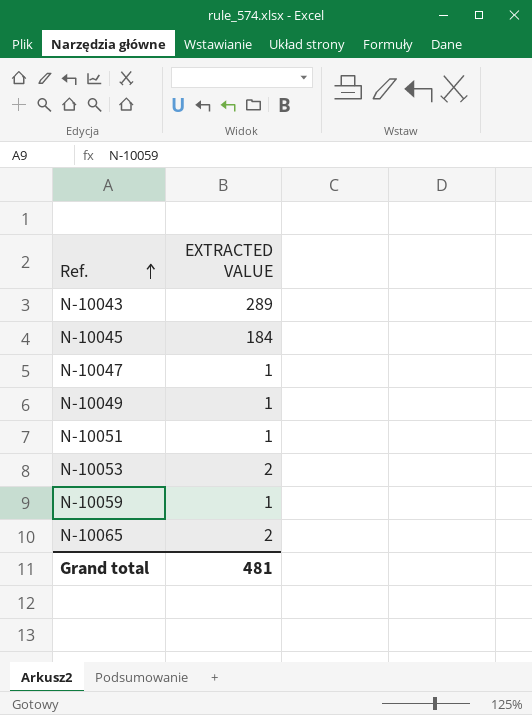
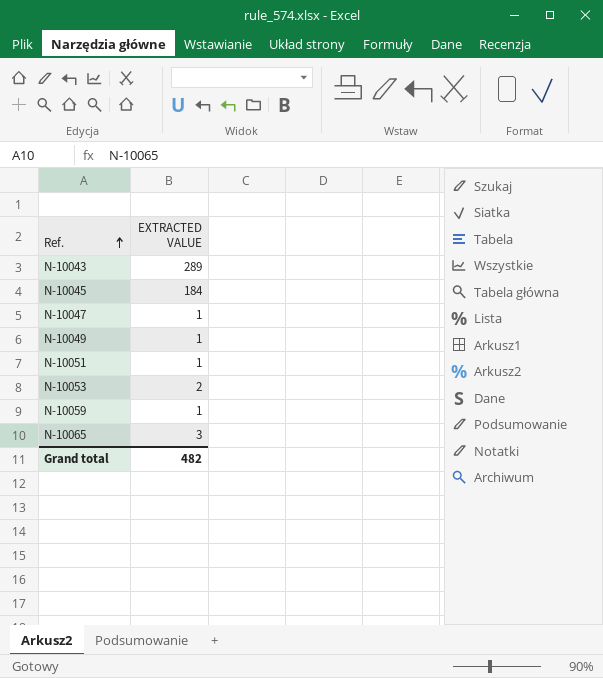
N-10065 | EXTRACTED VALUE: 2 -> 3
Grand total | EXTRACTED VALUE: 481 -> 482

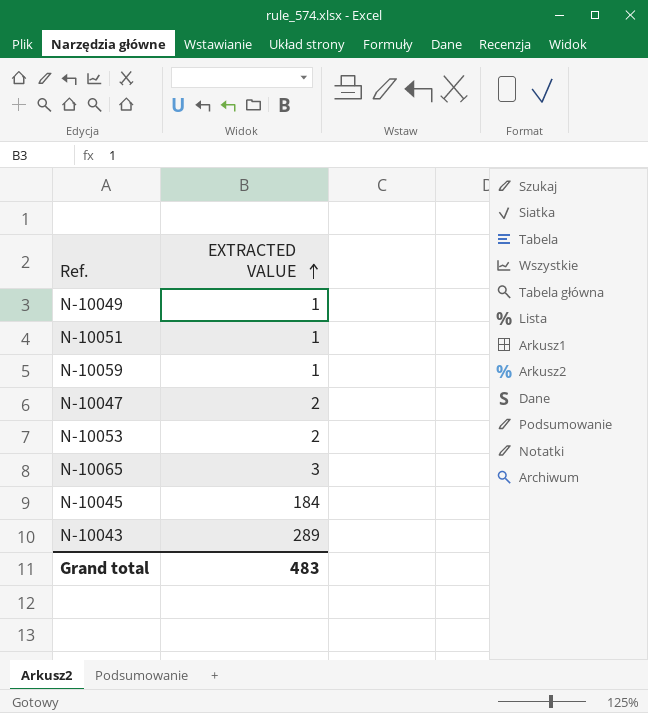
row order: Ref. ascending -> EXTRACTED VALUE ascending
N-10047 | EXTRACTED VALUE: 1 -> 2
Grand total | EXTRACTED VALUE: 482 -> 483

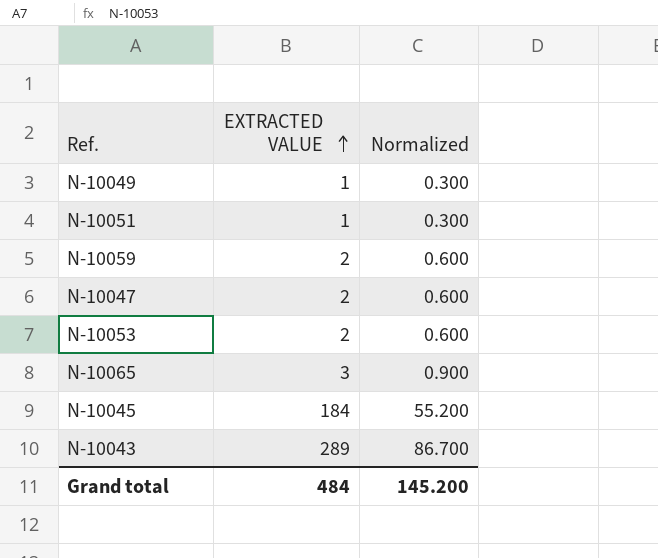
column Normalized | formula: none -> [EXTRACTED VALUE] * 0.3
N-10059 | EXTRACTED VALUE: 1 -> 2
Grand total | EXTRACTED VALUE: 483 -> 484

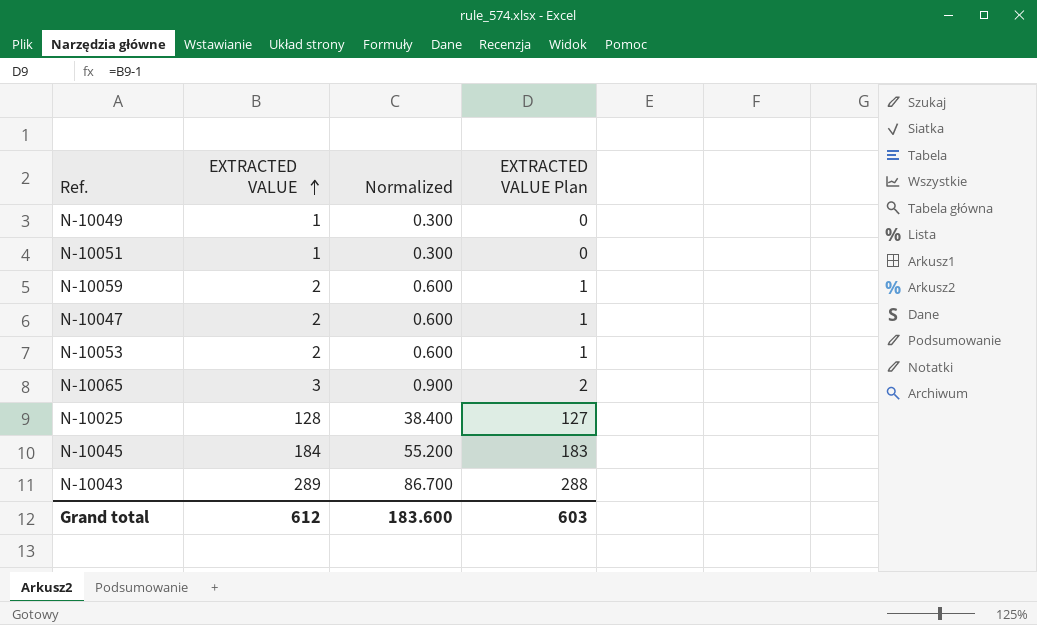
column EXTRACTED VALUE Plan | formula: none -> [EXTRACTED VALUE] - 1
row N-10025: none -> 128 | 38.400 | 127
Grand total | EXTRACTED VALUE: 484 -> 612
Grand total | Normalized: 145.200 -> 183.600

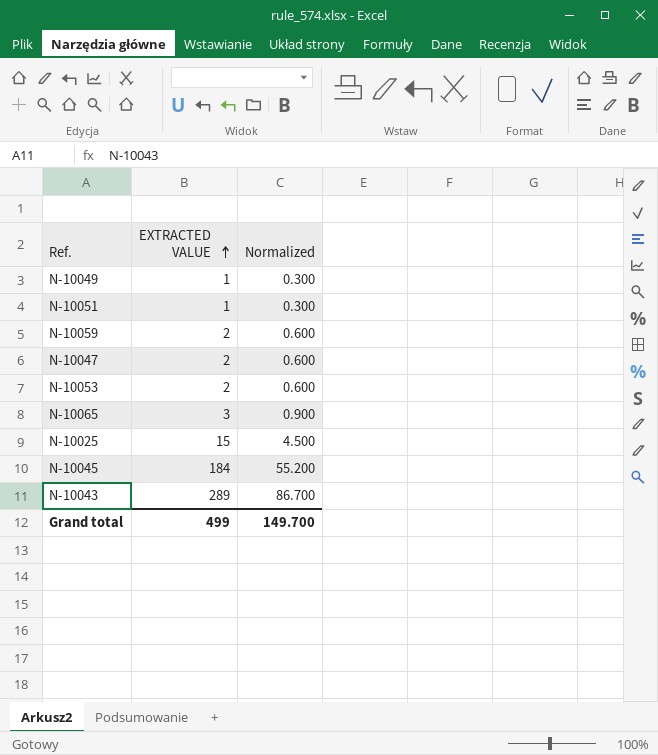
column EXTRACTED VALUE Plan | formula: [EXTRACTED VALUE] - 1 -> none
N-10025 | EXTRACTED VALUE: 128 -> 15
N-10025 | Normalized: 38.400 -> 4.500
Grand total | EXTRACTED VALUE: 612 -> 499
Grand total | Normalized: 183.600 -> 149.700

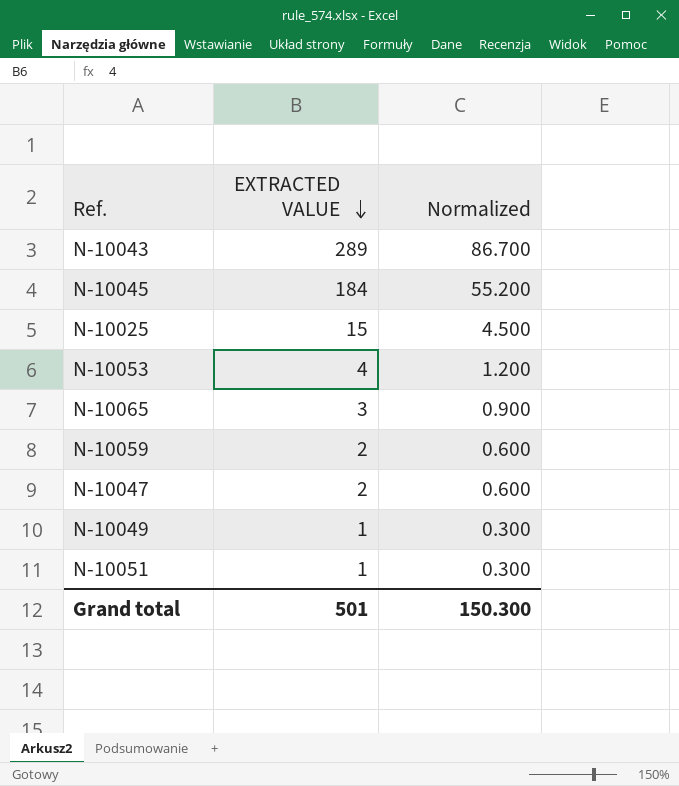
row order: EXTRACTED VALUE ascending -> EXTRACTED VALUE descending
N-10053 | EXTRACTED VALUE: 2 -> 4
N-10053 | Normalized: 0.600 -> 1.200
Grand total | EXTRACTED VALUE: 499 -> 501
Grand total | Normalized: 149.700 -> 150.300

